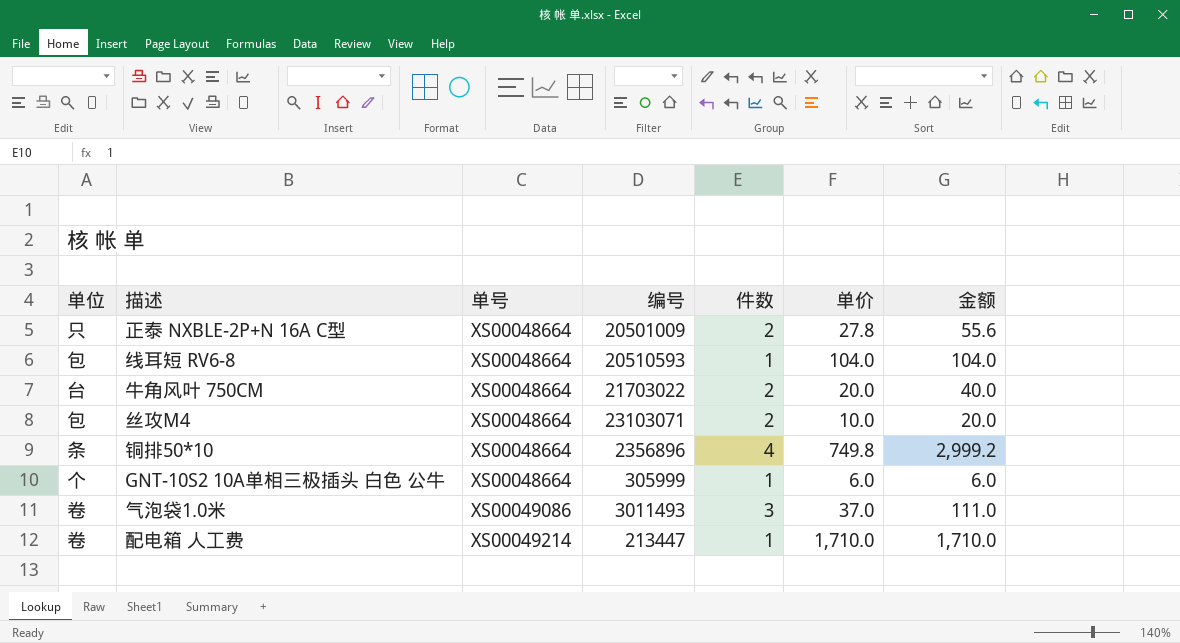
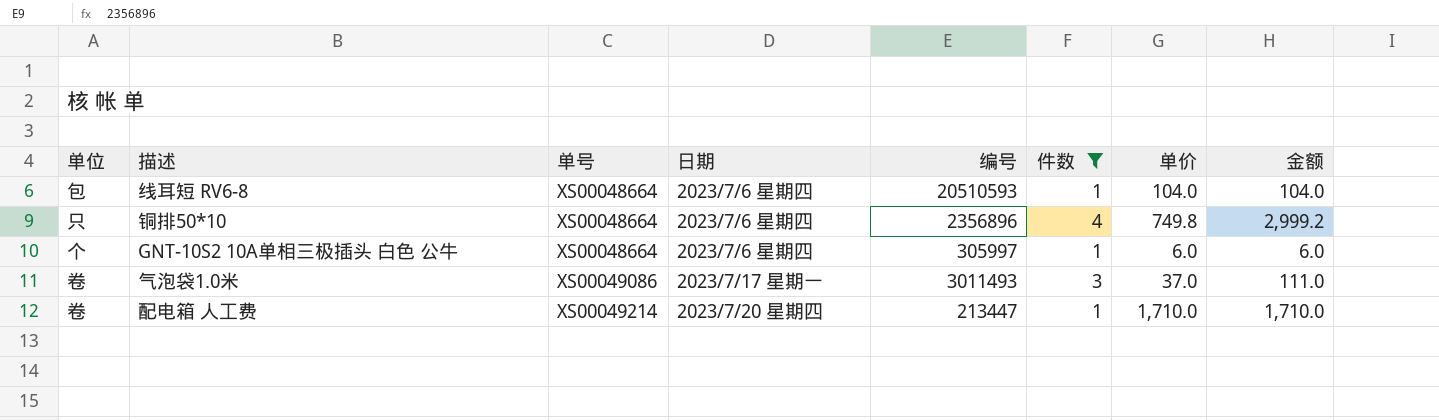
filter: none -> 件数 != 2
column 日期 | position: none -> 4
铜排50*10 | 单位: 条 -> 只
GNT-10S2 10A单相三极插头 白色 公牛 | 编号: 305999 -> 305997

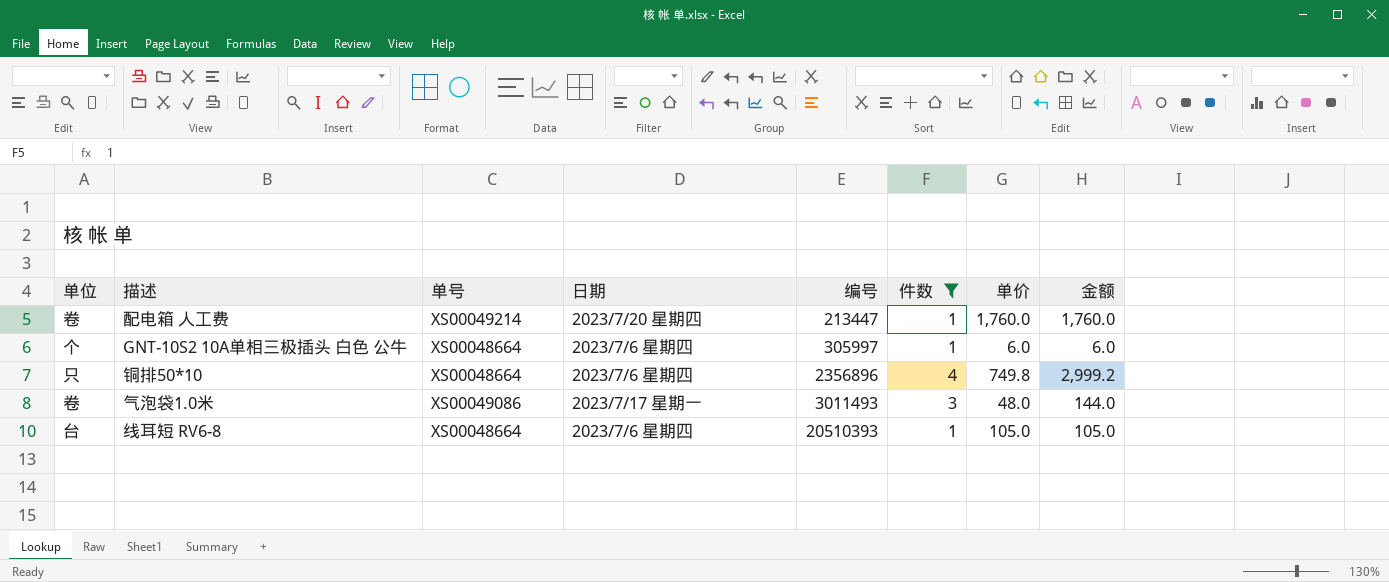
row order: 单号 ascending -> 编号 ascending
配电箱 人工费 | 单价: 1,710.0 -> 1,760.0
配电箱 人工费 | 金额: 1,710.0 -> 1,760.0
气泡袋1.0米 | 单价: 37.0 -> 48.0
气泡袋1.0米 | 金额: 111.0 -> 144.0
线耳短 RV6-8 | 单位: 包 -> 台
线耳短 RV6-8 | 编号: 20510593 -> 20510393
线耳短 RV6-8 | 单价: 104.0 -> 105.0
线耳短 RV6-8 | 金额: 104.0 -> 105.0

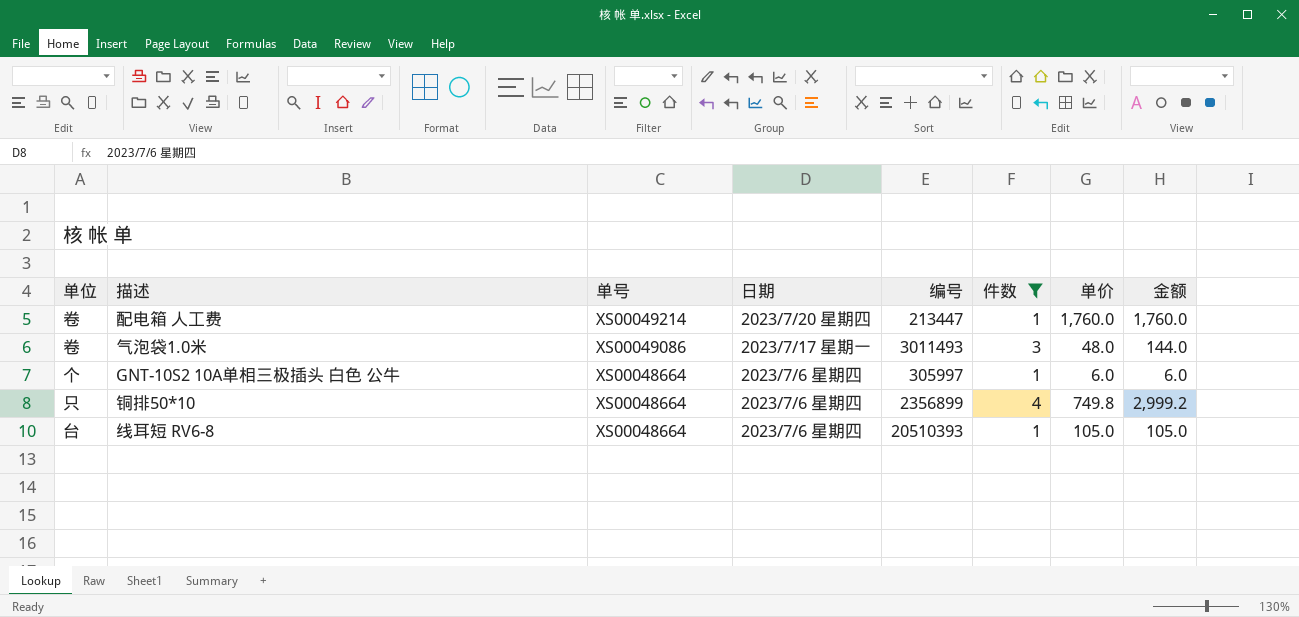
row order: 编号 ascending -> 单号 descending
铜排50*10 | 编号: 2356896 -> 2356899

